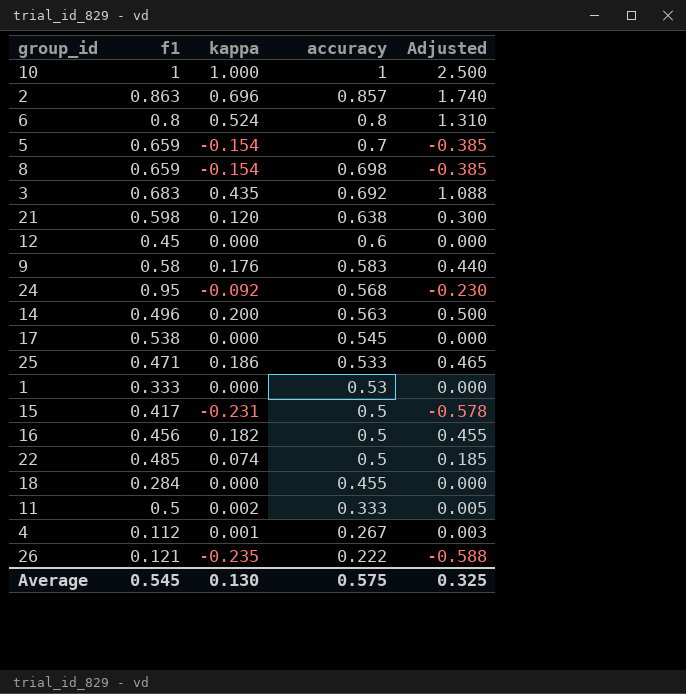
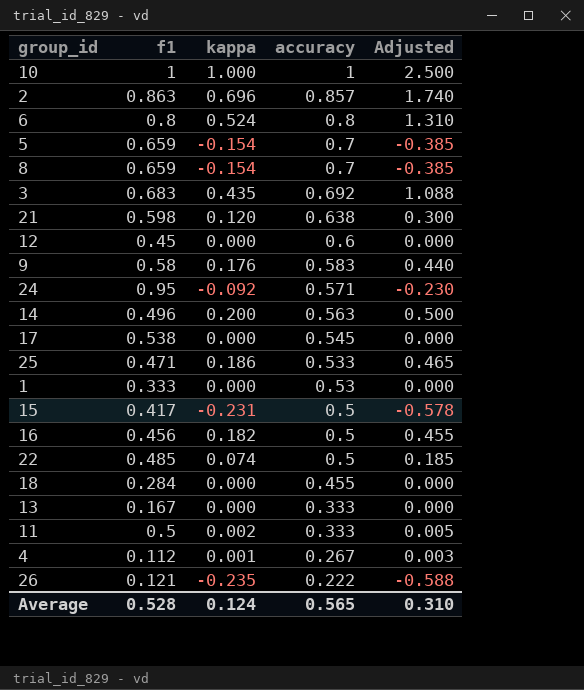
8 | accuracy: 0.698 -> 0.7
24 | accuracy: 0.568 -> 0.571
row 13: none -> 0.167 | 0.000 | 0.333 | 0.000
Average | f1: 0.545 -> 0.528
Average | kappa: 0.130 -> 0.124
Average | accuracy: 0.575 -> 0.565
Average | Adjusted: 0.325 -> 0.310

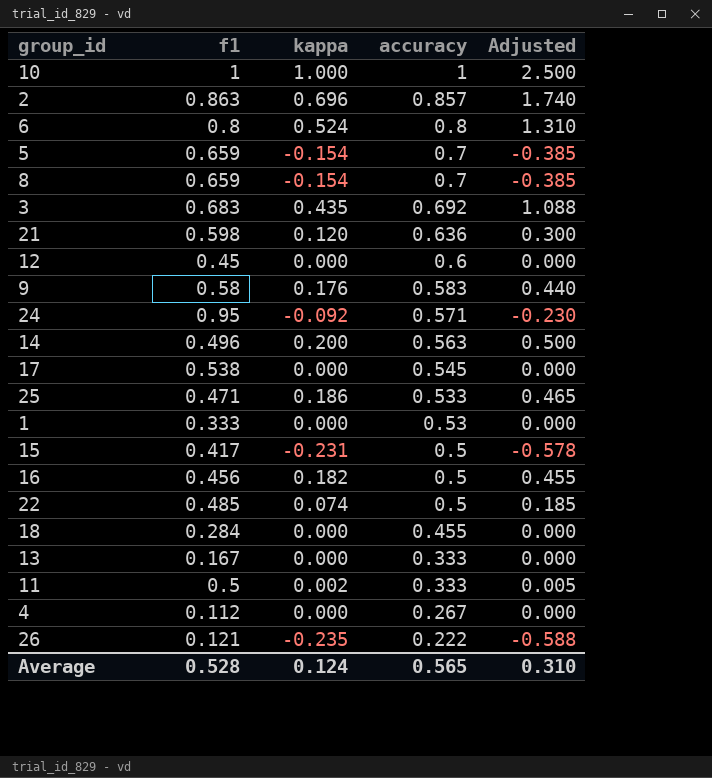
21 | accuracy: 0.638 -> 0.636
4 | kappa: 0.001 -> 0.000
4 | Adjusted: 0.003 -> 0.000

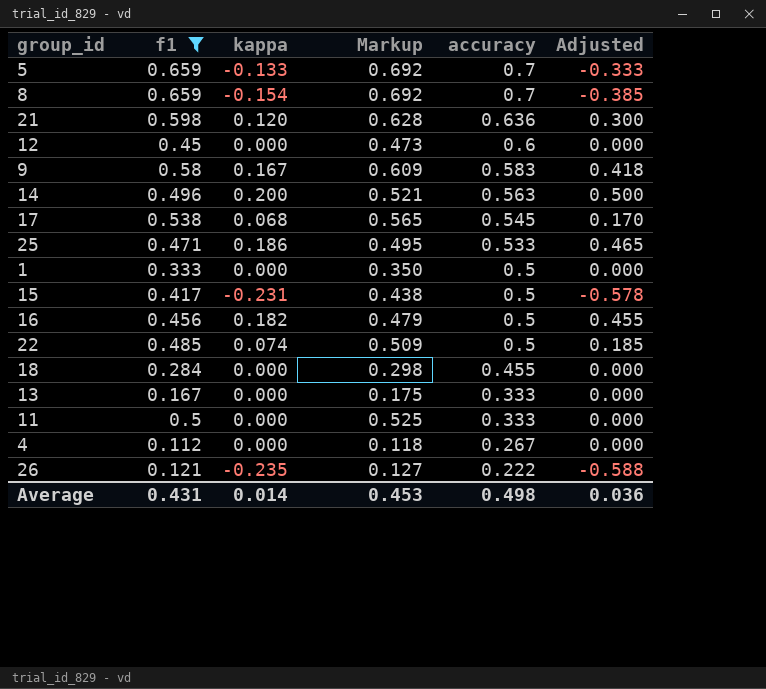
filter: none -> f1 <= 0.659
column Markup | formula: none -> [f1] * 1.05
5 | kappa: -0.154 -> -0.133
5 | Adjusted: -0.385 -> -0.333
9 | kappa: 0.176 -> 0.167
9 | Adjusted: 0.440 -> 0.418
17 | kappa: 0.000 -> 0.068
17 | Adjusted: 0.000 -> 0.170
1 | accuracy: 0.53 -> 0.5
11 | kappa: 0.002 -> 0.000
11 | Adjusted: 0.005 -> 0.000
Average | f1: 0.528 -> 0.431
Average | kappa: 0.124 -> 0.014
Average | accuracy: 0.565 -> 0.498
Average | Adjusted: 0.310 -> 0.036

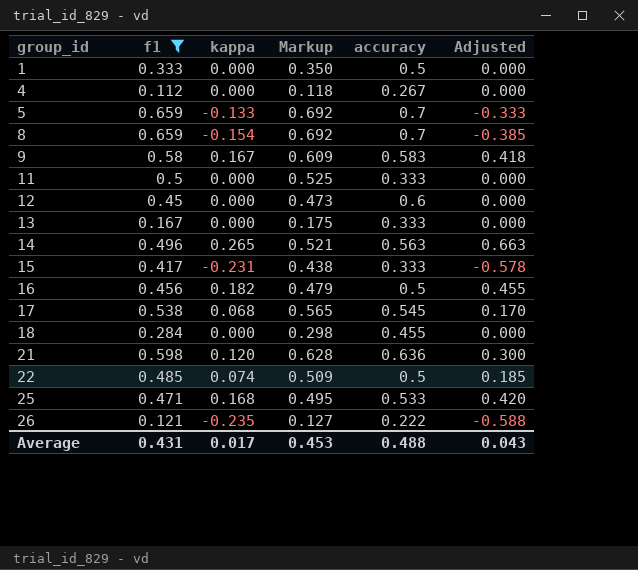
row order: accuracy descending -> group_id ascending
14 | kappa: 0.200 -> 0.265
14 | Adjusted: 0.500 -> 0.663
15 | accuracy: 0.5 -> 0.333
25 | kappa: 0.186 -> 0.168
25 | Adjusted: 0.465 -> 0.420
Average | kappa: 0.014 -> 0.017
Average | accuracy: 0.498 -> 0.488
Average | Adjusted: 0.036 -> 0.043

